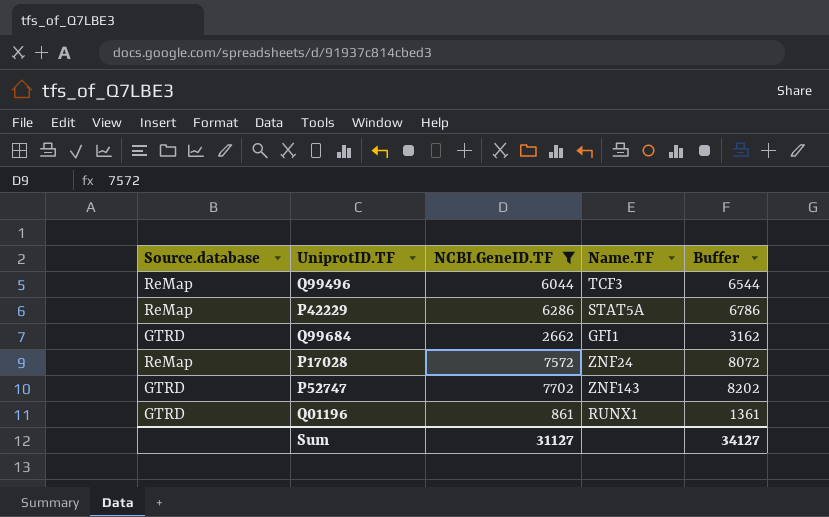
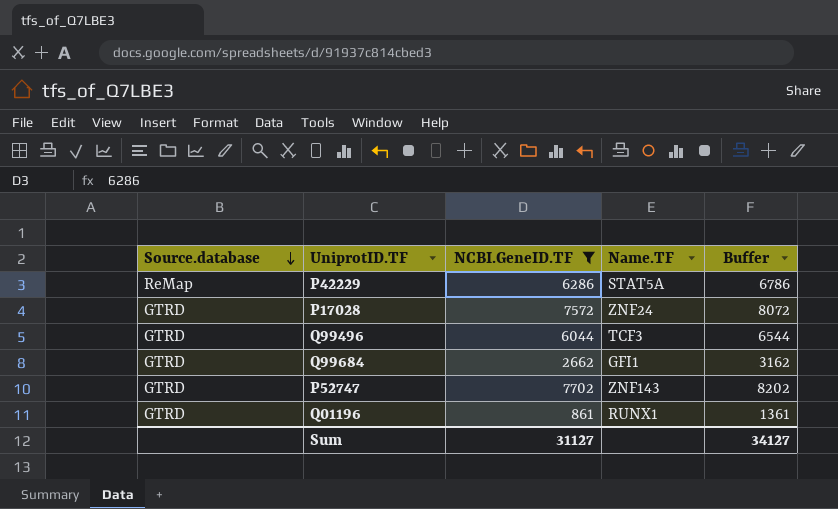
row order: none -> Source.database descending
P17028 | Source.database: ReMap -> GTRD
Q99496 | Source.database: ReMap -> GTRD

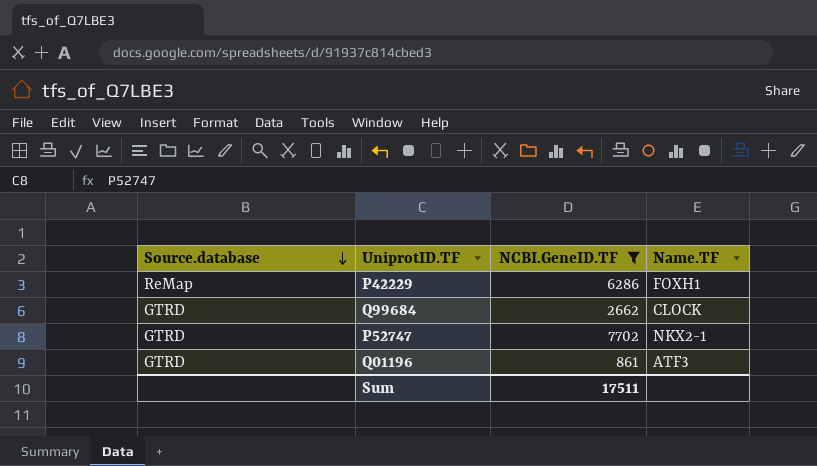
column Buffer | formula: [NCBI.GeneID.TF] + 500 -> none
row P17028: GTRD | 7572 | ZNF24 | 8072 -> none
row Q99496: GTRD | 6044 | TCF3 | 6544 -> none
P42229 | Name.TF: STAT5A -> FOXH1
Q99684 | Name.TF: GFI1 -> CLOCK
P52747 | Name.TF: ZNF143 -> NKX2-1
Q01196 | Name.TF: RUNX1 -> ATF3
Sum | NCBI.GeneID.TF: 31127 -> 17511

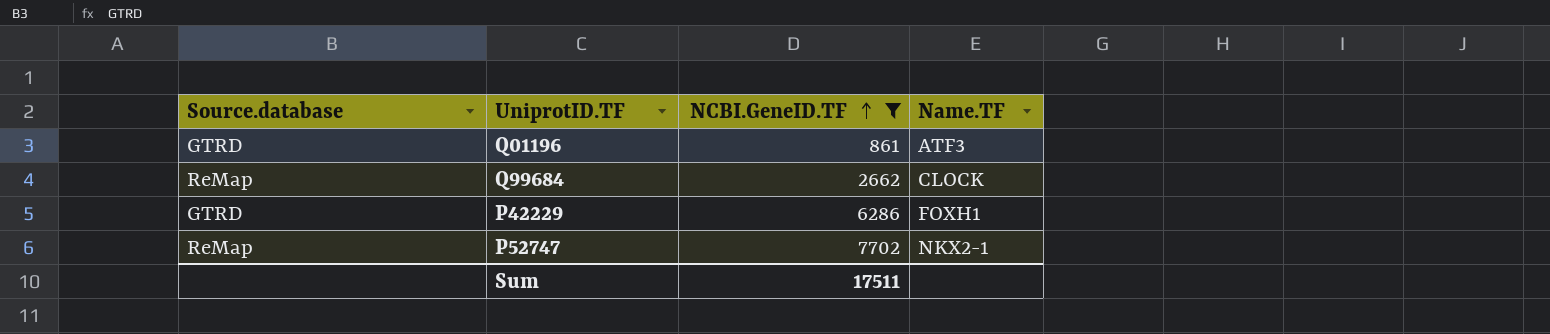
row order: Source.database descending -> NCBI.GeneID.TF ascending
Q99684 | Source.database: GTRD -> ReMap
P42229 | Source.database: ReMap -> GTRD
P52747 | Source.database: GTRD -> ReMap

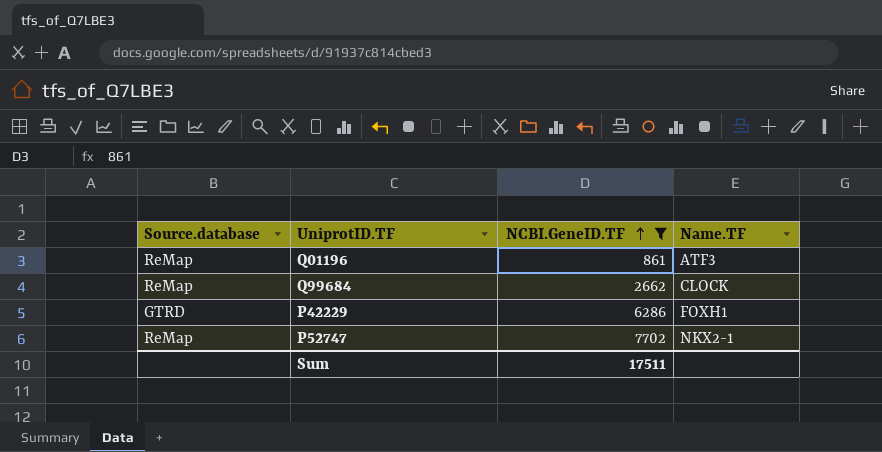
Q01196 | Source.database: GTRD -> ReMap

